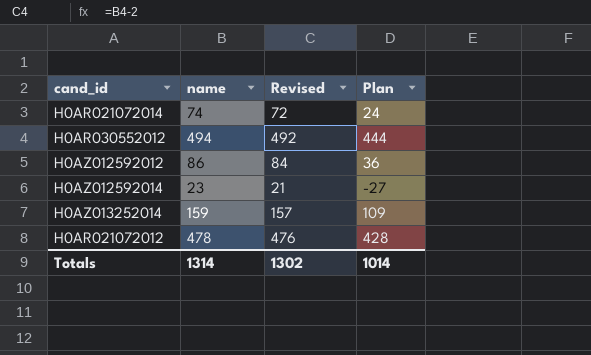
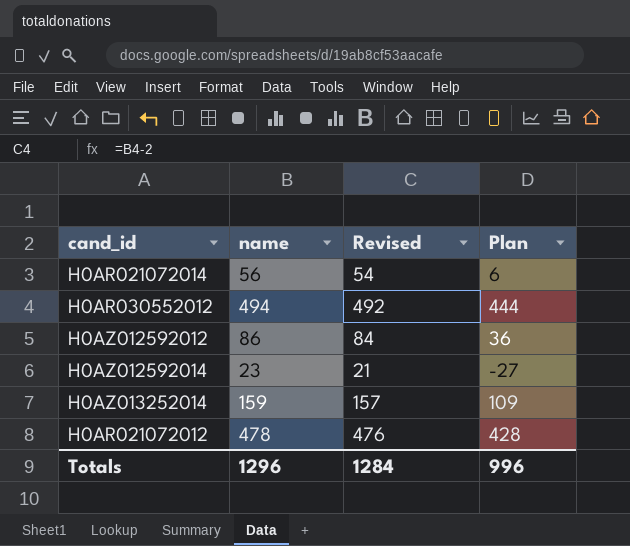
H0AR021072014 | name: 74 -> 56
H0AR021072014 | Revised: 72 -> 54
H0AR021072014 | Plan: 24 -> 6
Totals | name: 1314 -> 1296
Totals | Revised: 1302 -> 1284
Totals | Plan: 1014 -> 996

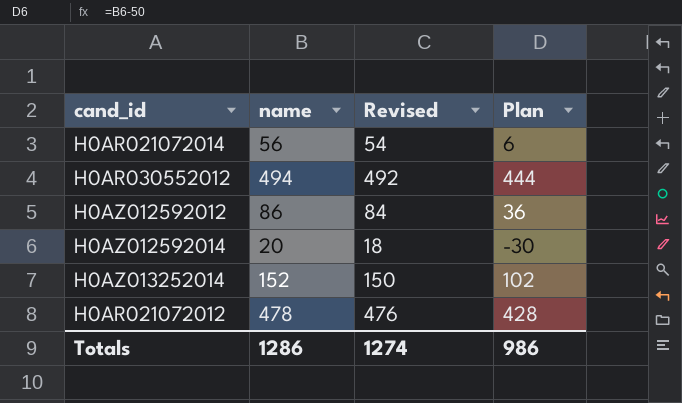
H0AZ012592014 | name: 23 -> 20
H0AZ012592014 | Revised: 21 -> 18
H0AZ012592014 | Plan: -27 -> -30
H0AZ013252014 | name: 159 -> 152
H0AZ013252014 | Revised: 157 -> 150
H0AZ013252014 | Plan: 109 -> 102
Totals | name: 1296 -> 1286
Totals | Revised: 1284 -> 1274
Totals | Plan: 996 -> 986

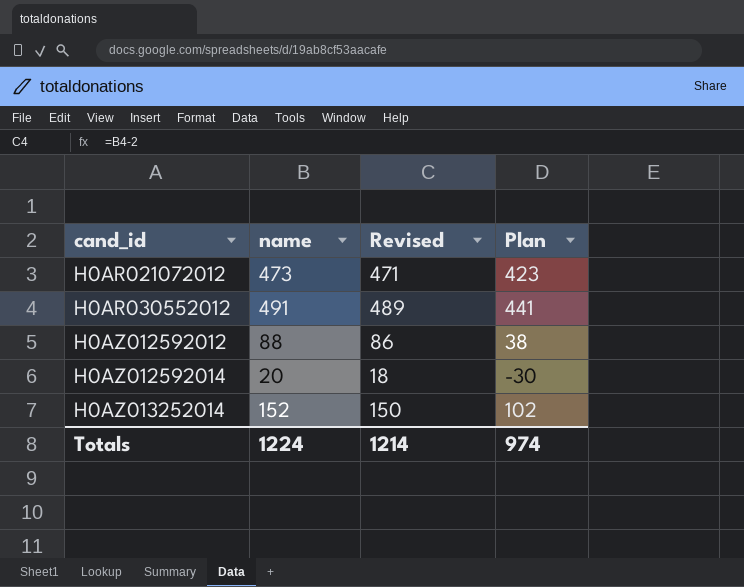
row order: none -> cand_id ascending
row H0AR021072014: 56 | 54 | 6 -> none
H0AR021072012 | name: 478 -> 473
H0AR021072012 | Revised: 476 -> 471
H0AR021072012 | Plan: 428 -> 423
H0AR030552012 | name: 494 -> 491
H0AR030552012 | Revised: 492 -> 489
H0AR030552012 | Plan: 444 -> 441
H0AZ012592012 | name: 86 -> 88
H0AZ012592012 | Revised: 84 -> 86
H0AZ012592012 | Plan: 36 -> 38
Totals | name: 1286 -> 1224
Totals | Revised: 1274 -> 1214
Totals | Plan: 986 -> 974

